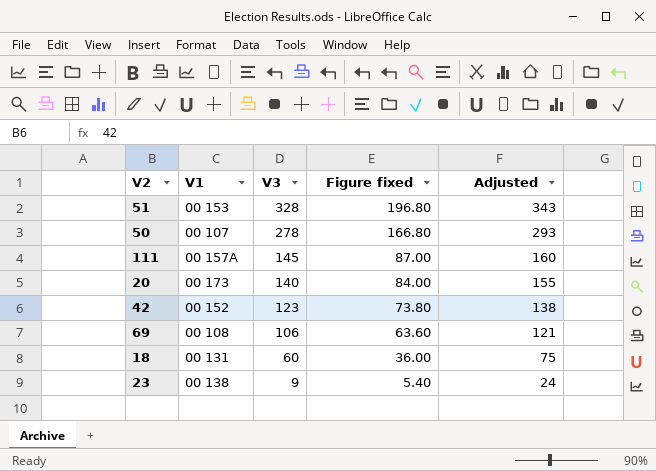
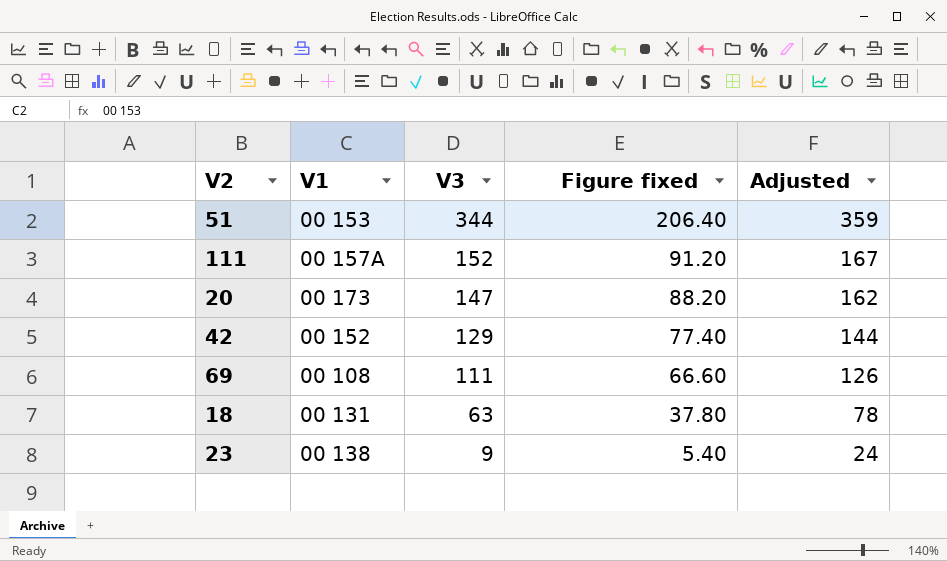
row 50: 00 107 | 278 | 166.80 | 293 -> none
51 | V3: 328 -> 344
51 | Figure fixed: 196.80 -> 206.40
51 | Adjusted: 343 -> 359
111 | V3: 145 -> 152
111 | Figure fixed: 87.00 -> 91.20
111 | Adjusted: 160 -> 167
20 | V3: 140 -> 147
20 | Figure fixed: 84.00 -> 88.20
20 | Adjusted: 155 -> 162
42 | V3: 123 -> 129
42 | Figure fixed: 73.80 -> 77.40
42 | Adjusted: 138 -> 144
69 | V3: 106 -> 111
69 | Figure fixed: 63.60 -> 66.60
69 | Adjusted: 121 -> 126
18 | V3: 60 -> 63
18 | Figure fixed: 36.00 -> 37.80
18 | Adjusted: 75 -> 78

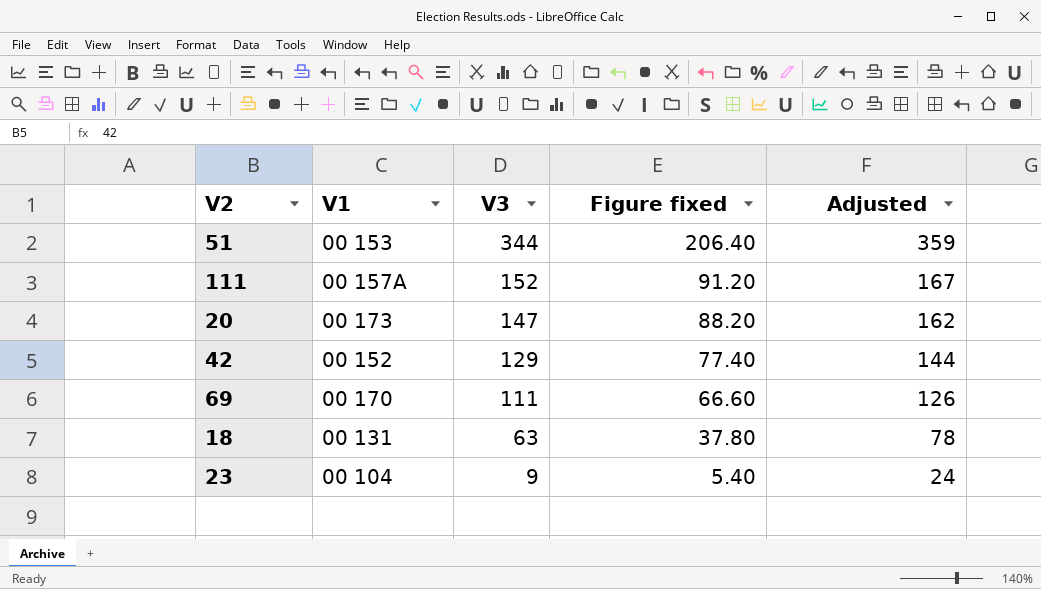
69 | V1: 00 108 -> 00 170
23 | V1: 00 138 -> 00 104

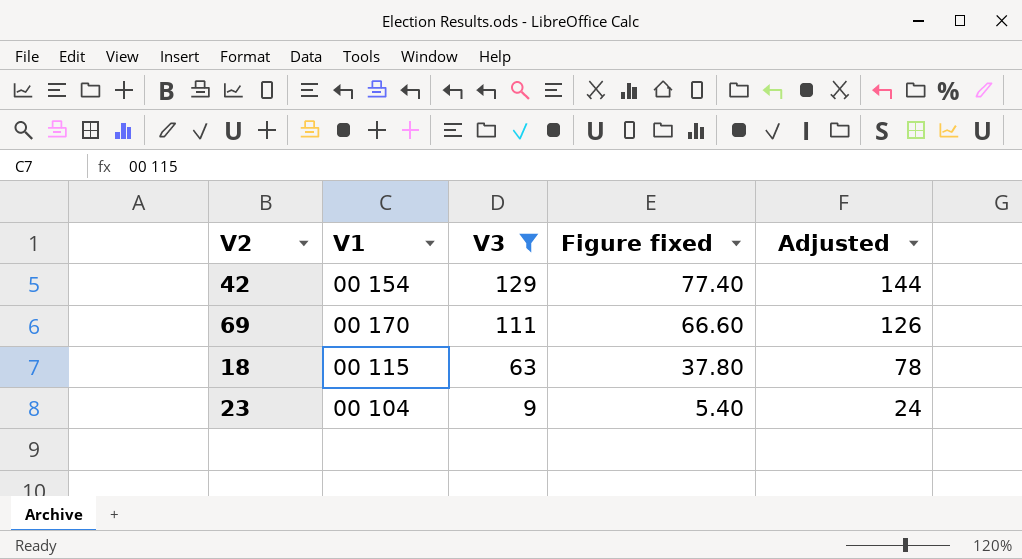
filter: none -> V3 <= 129
42 | V1: 00 152 -> 00 154
18 | V1: 00 131 -> 00 115

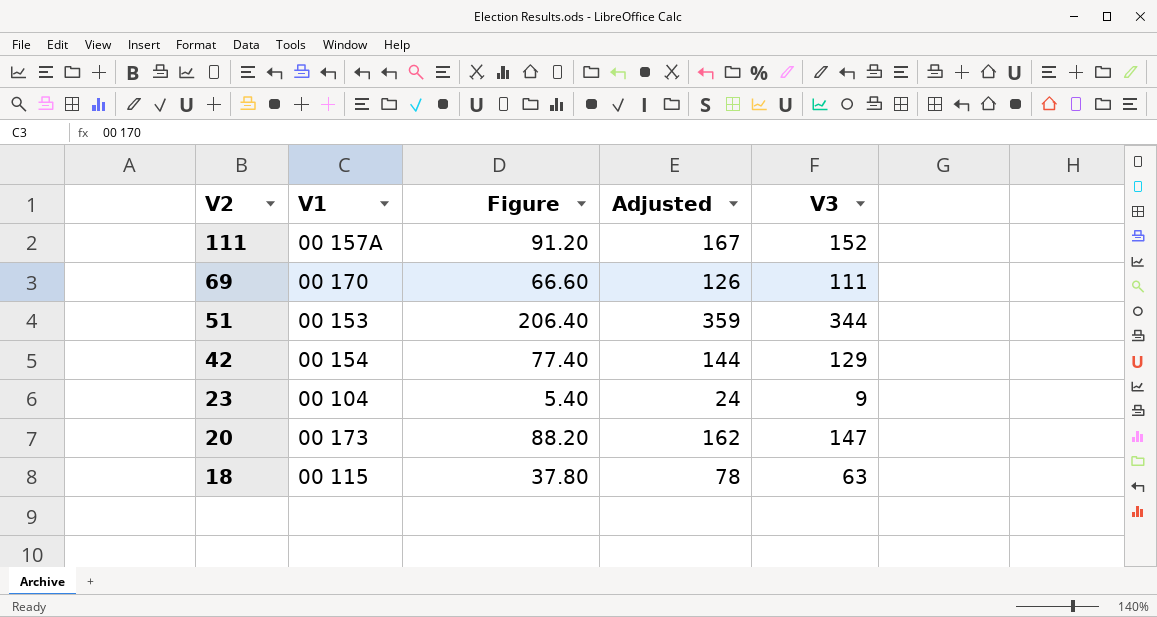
filter: V3 <= 129 -> none
row order: V3 descending -> V2 descending
column name: Figure fixed -> Figure
column V3 | position: 3 -> 5

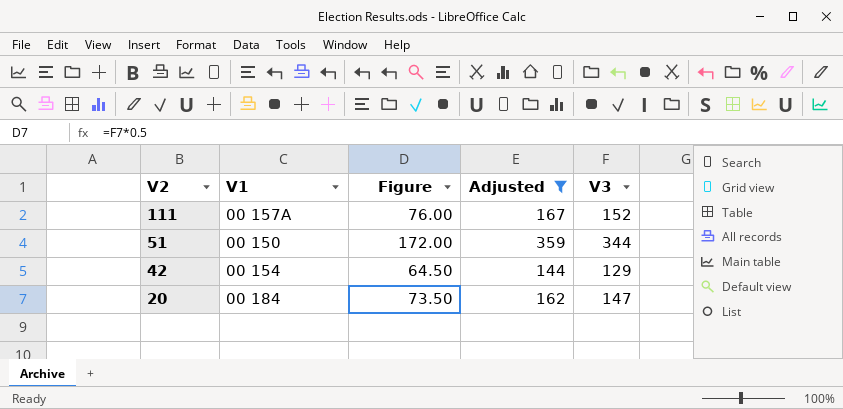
filter: none -> Adjusted >= 144
column Figure | formula: [V3] * 0.6 -> [V3] * 0.5
51 | V1: 00 153 -> 00 150
20 | V1: 00 173 -> 00 184

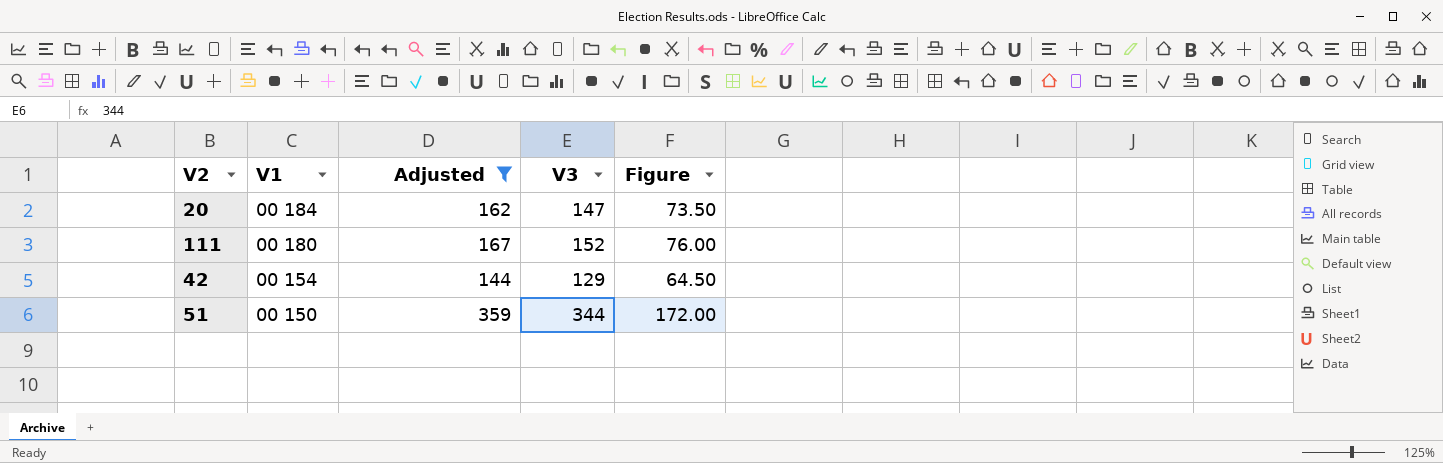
row order: V2 descending -> V1 descending
column Figure | position: 3 -> 5
111 | V1: 00 157A -> 00 180

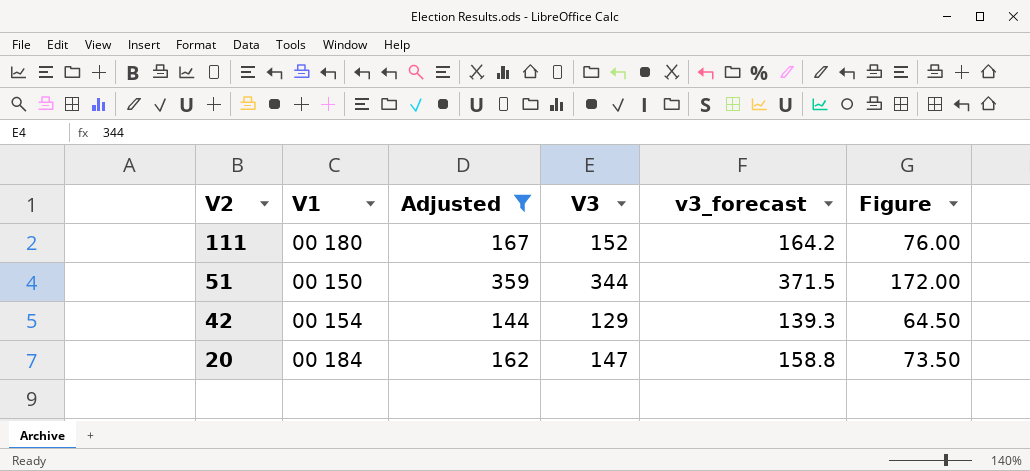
row order: V1 descending -> V2 descending
column v3_forecast | formula: none -> [V3] * 1.08

